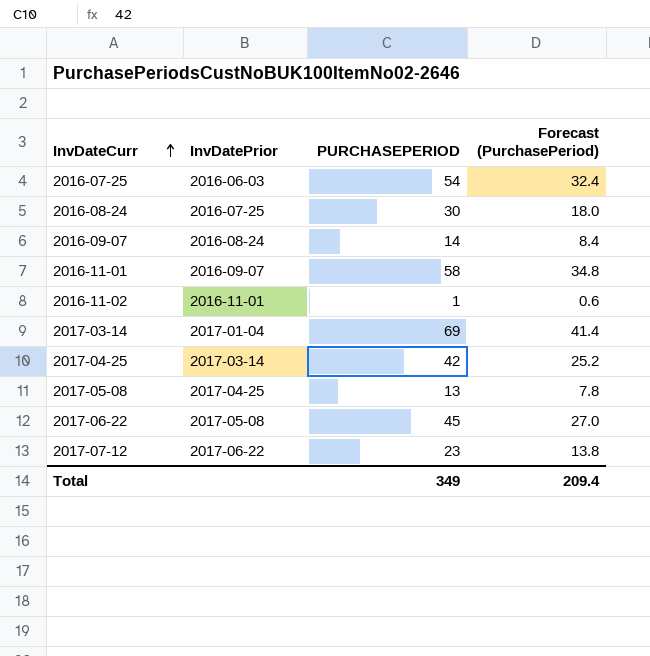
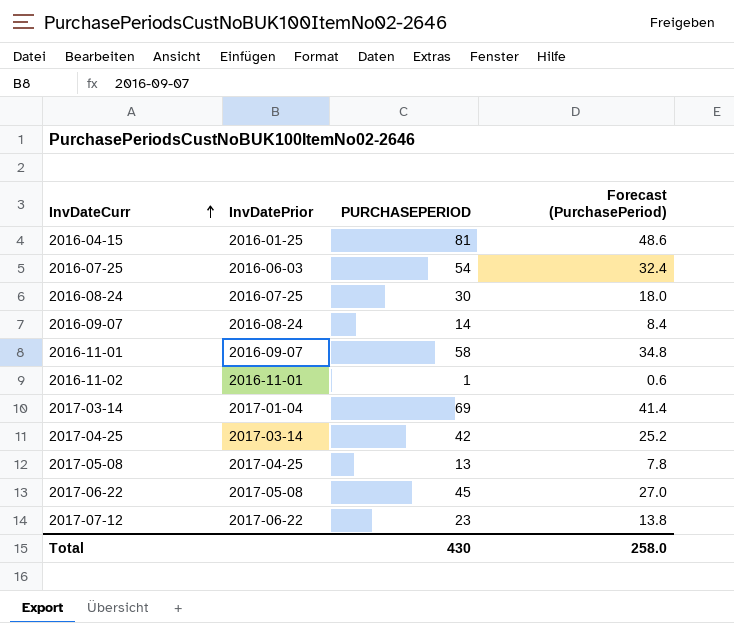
row 2016-04-15: none -> 2016-01-25 | 81 | 48.6
Total | PURCHASEPERIOD: 349 -> 430
Total | Forecast (PurchasePeriod): 209.4 -> 258.0

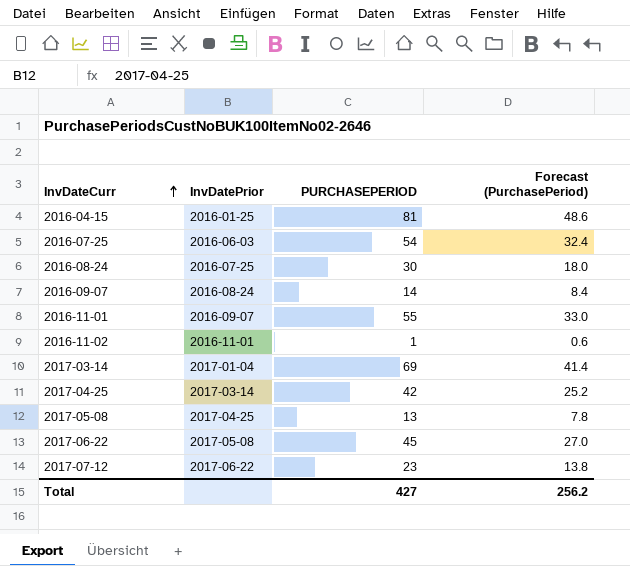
2016-11-01 | PURCHASEPERIOD: 58 -> 55
2016-11-01 | Forecast (PurchasePeriod): 34.8 -> 33.0
Total | PURCHASEPERIOD: 430 -> 427
Total | Forecast (PurchasePeriod): 258.0 -> 256.2

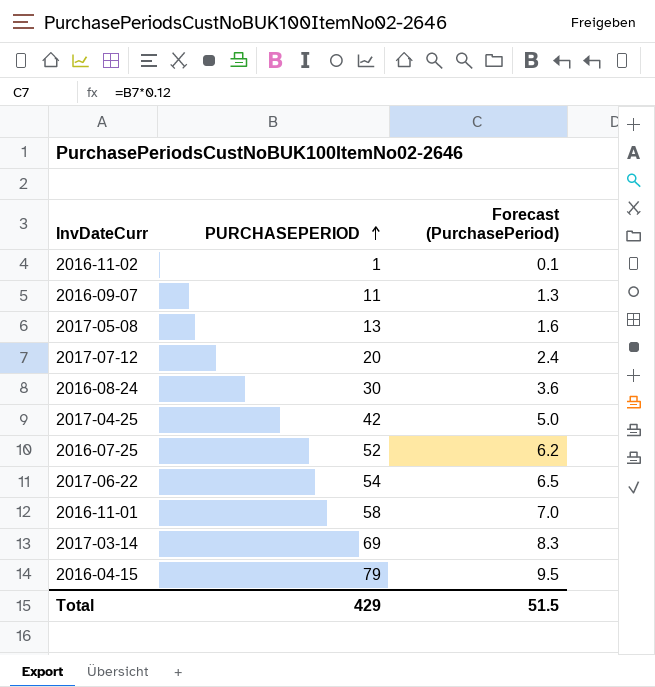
row order: InvDateCurr ascending -> PURCHASEPERIOD ascending
column InvDatePrior | position: 2 -> none
column Forecast (PurchasePeriod) | formula: [PURCHASEPERIOD] * 0.6 -> [PURCHASEPERIOD] * 0.12
2016-09-07 | PURCHASEPERIOD: 14 -> 11
2017-07-12 | PURCHASEPERIOD: 23 -> 20
2016-07-25 | PURCHASEPERIOD: 54 -> 52
2017-06-22 | PURCHASEPERIOD: 45 -> 54
2016-11-01 | PURCHASEPERIOD: 55 -> 58
2016-04-15 | PURCHASEPERIOD: 81 -> 79
Total | PURCHASEPERIOD: 427 -> 429
Total | Forecast (PurchasePeriod): 256.2 -> 51.5

